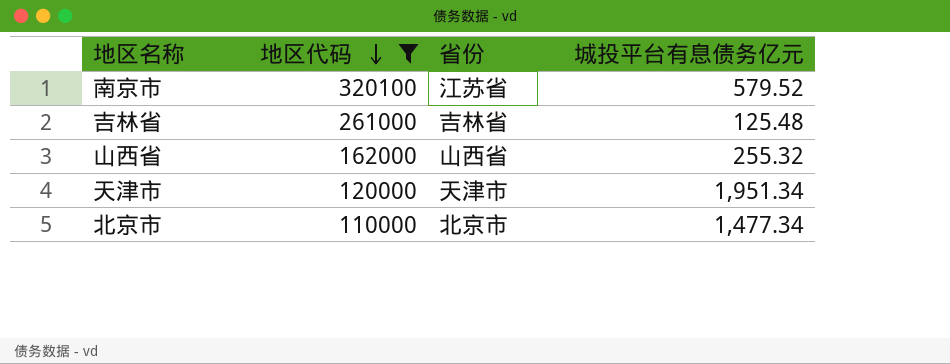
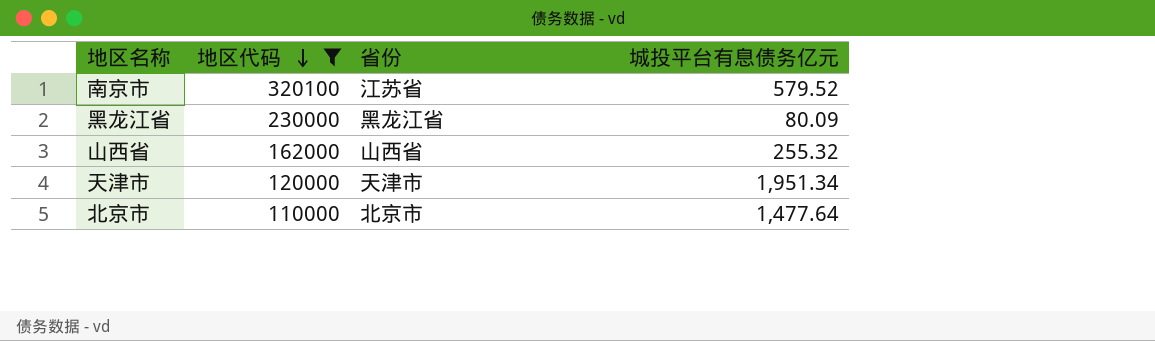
row 吉林省: 261000 | 吉林省 | 125.48 -> none
row 黑龙江省: none -> 230000 | 黑龙江省 | 80.09
北京市 | 城投平台有息债务亿元: 1,477.34 -> 1,477.64

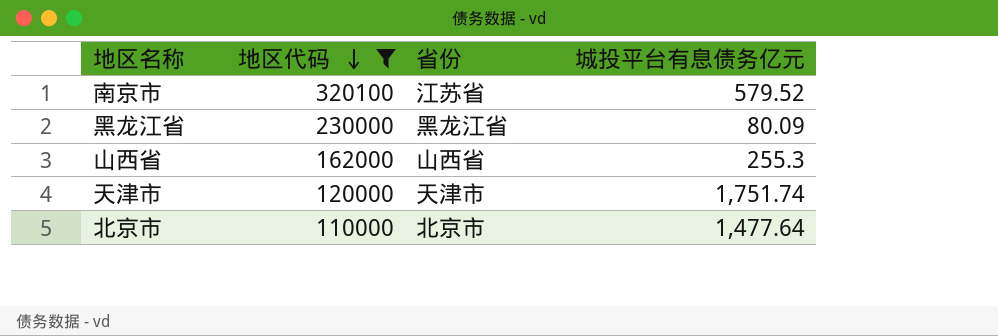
山西省 | 城投平台有息债务亿元: 255.32 -> 255.3
天津市 | 城投平台有息债务亿元: 1,951.34 -> 1,751.74

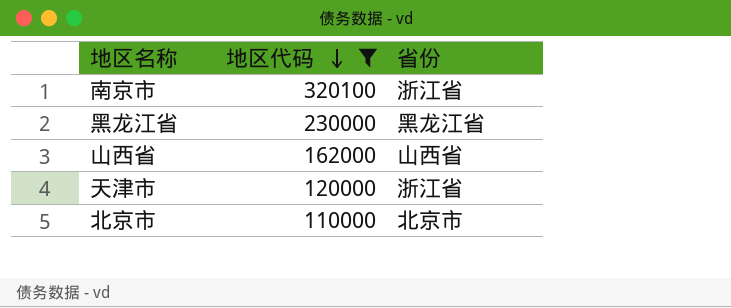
column 城投平台有息债务亿元 | position: 4 -> none
南京市 | 省份: 江苏省 -> 浙江省
天津市 | 省份: 天津市 -> 浙江省

